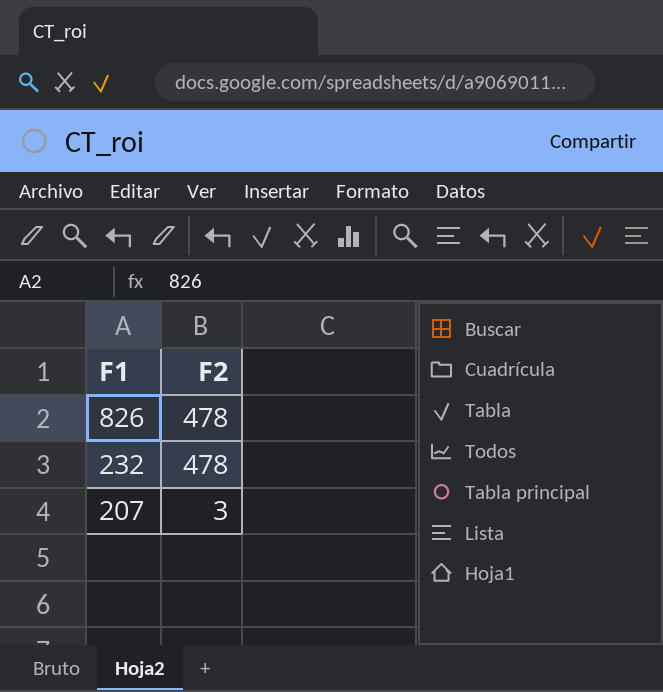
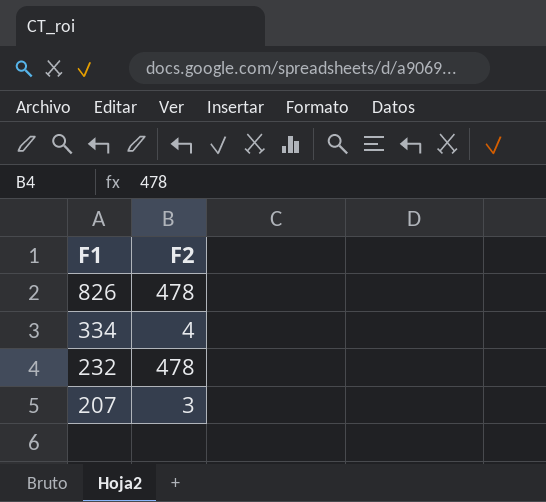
row 334: none -> 4

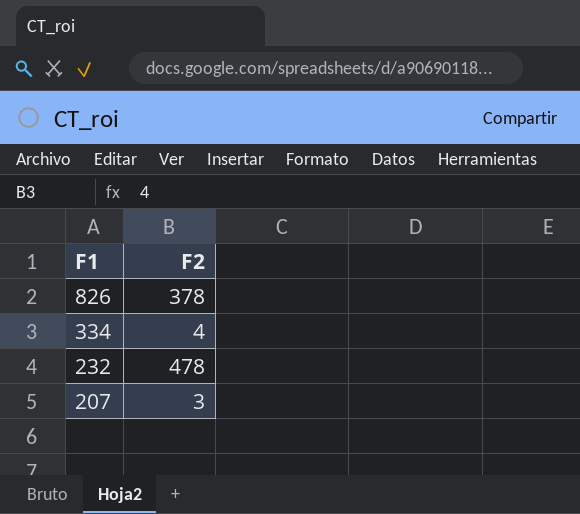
826 | F2: 478 -> 378

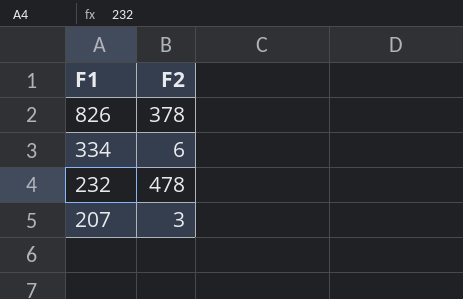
334 | F2: 4 -> 6

